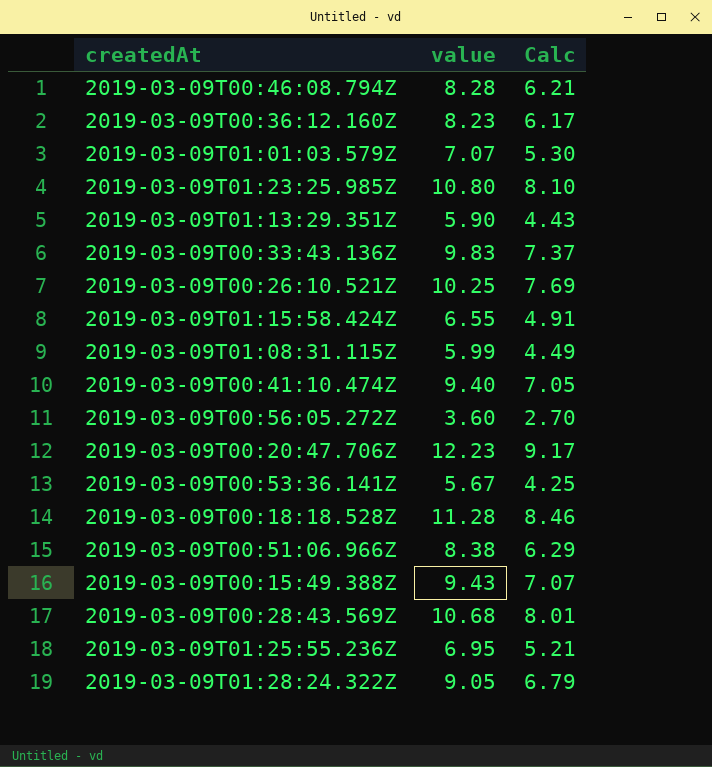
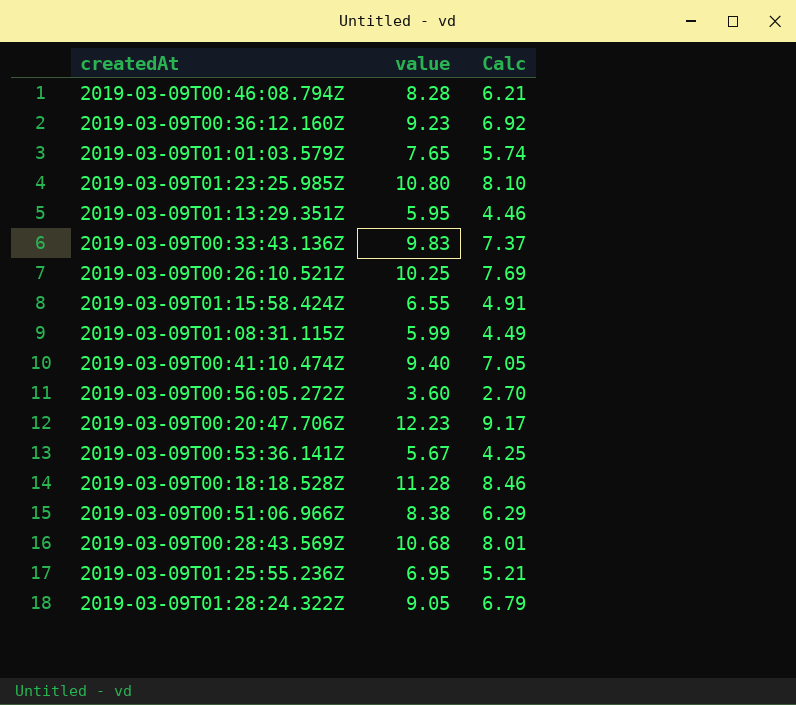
row 2019-03-09T00:15:49.388Z: 9.43 | 7.07 -> none
2019-03-09T00:36:12.160Z | value: 8.23 -> 9.23
2019-03-09T00:36:12.160Z | Calc: 6.17 -> 6.92
2019-03-09T01:01:03.579Z | value: 7.07 -> 7.65
2019-03-09T01:01:03.579Z | Calc: 5.30 -> 5.74
2019-03-09T01:13:29.351Z | value: 5.90 -> 5.95
2019-03-09T01:13:29.351Z | Calc: 4.43 -> 4.46

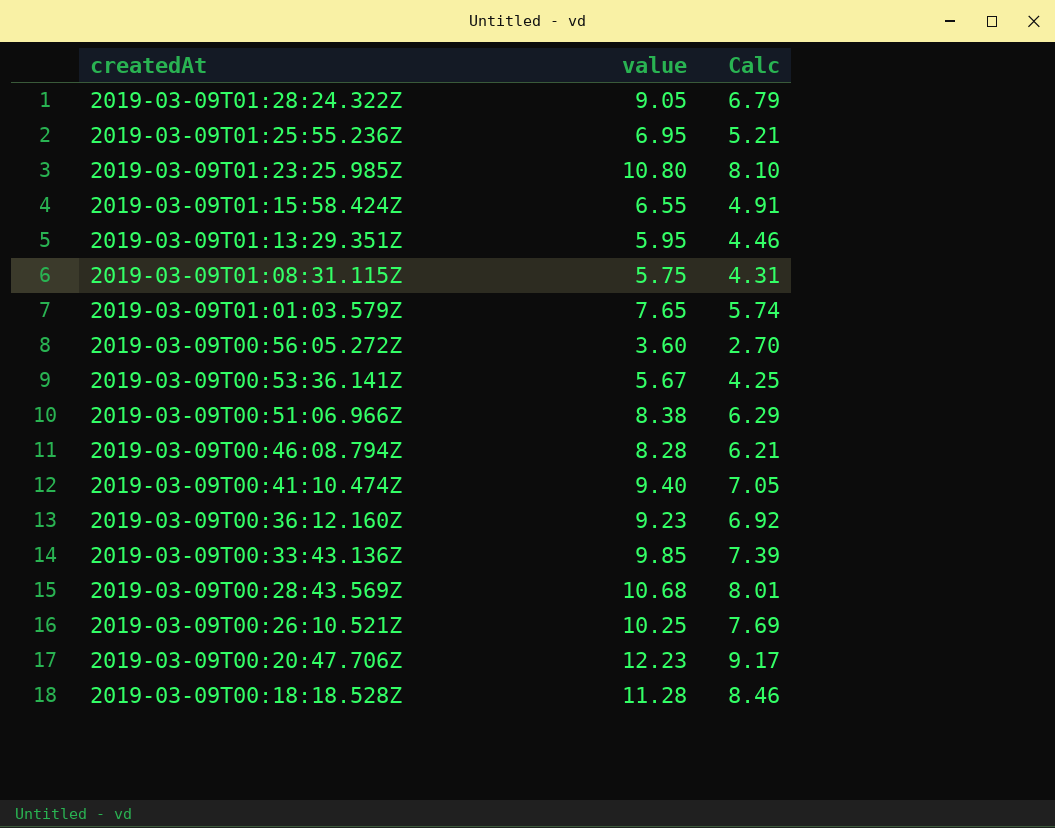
row order: none -> createdAt descending
2019-03-09T01:08:31.115Z | value: 5.99 -> 5.75
2019-03-09T01:08:31.115Z | Calc: 4.49 -> 4.31
2019-03-09T00:33:43.136Z | value: 9.83 -> 9.85
2019-03-09T00:33:43.136Z | Calc: 7.37 -> 7.39

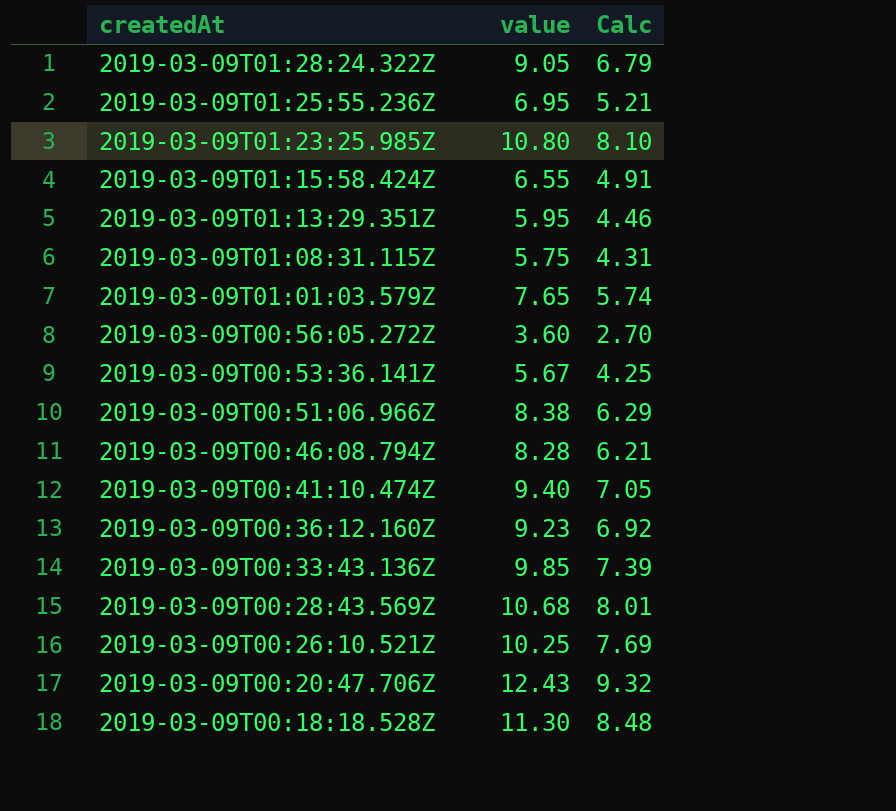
2019-03-09T00:20:47.706Z | value: 12.23 -> 12.43
2019-03-09T00:20:47.706Z | Calc: 9.17 -> 9.32
2019-03-09T00:18:18.528Z | value: 11.28 -> 11.30
2019-03-09T00:18:18.528Z | Calc: 8.46 -> 8.48

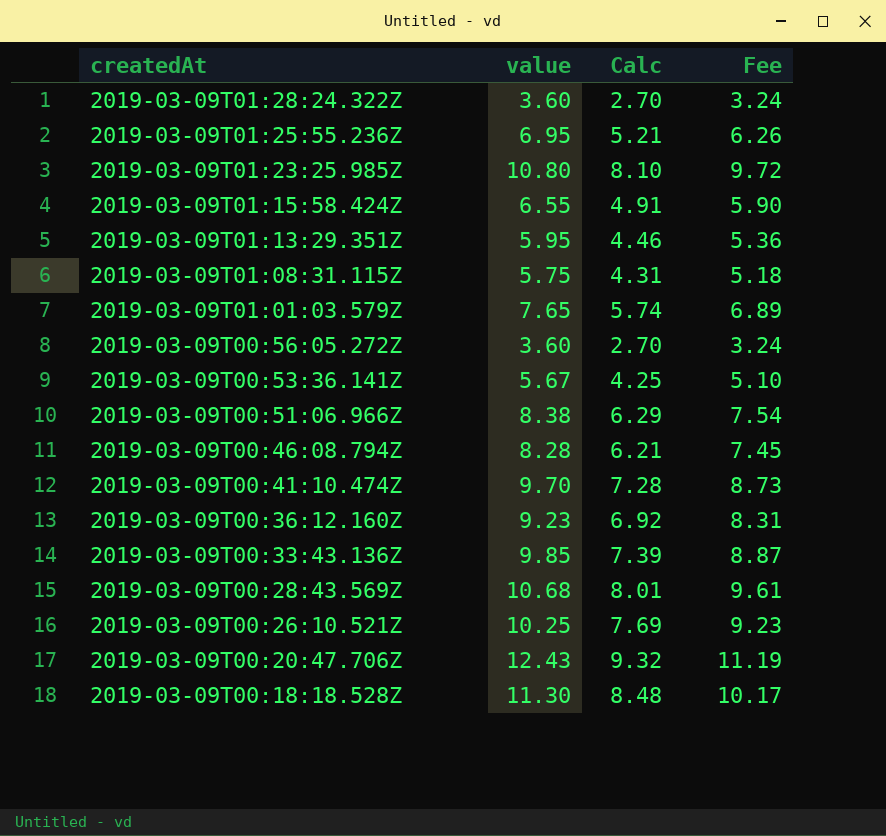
column Fee | formula: none -> [value] * 0.9
2019-03-09T01:28:24.322Z | value: 9.05 -> 3.60
2019-03-09T01:28:24.322Z | Calc: 6.79 -> 2.70
2019-03-09T00:41:10.474Z | value: 9.40 -> 9.70
2019-03-09T00:41:10.474Z | Calc: 7.05 -> 7.28

